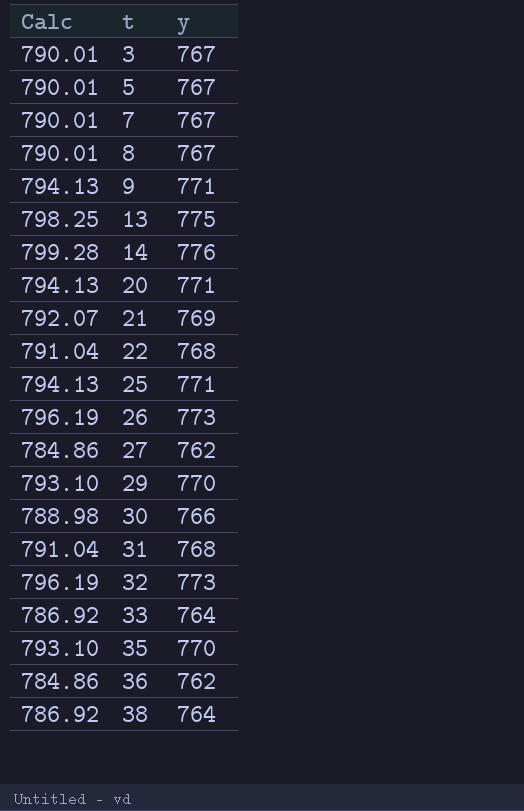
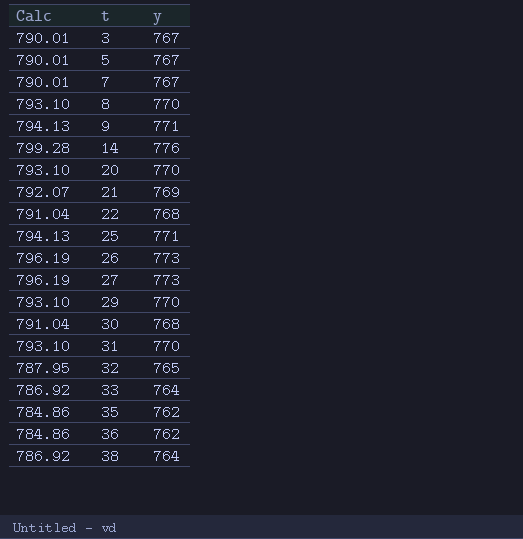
row 13: 798.25 | 775 -> none
8 | Calc: 790.01 -> 793.10
8 | y: 767 -> 770
20 | Calc: 794.13 -> 793.10
20 | y: 771 -> 770
27 | Calc: 784.86 -> 796.19
27 | y: 762 -> 773
30 | Calc: 788.98 -> 791.04
30 | y: 766 -> 768
31 | Calc: 791.04 -> 793.10
31 | y: 768 -> 770
32 | Calc: 796.19 -> 787.95
32 | y: 773 -> 765
35 | Calc: 793.10 -> 784.86
35 | y: 770 -> 762

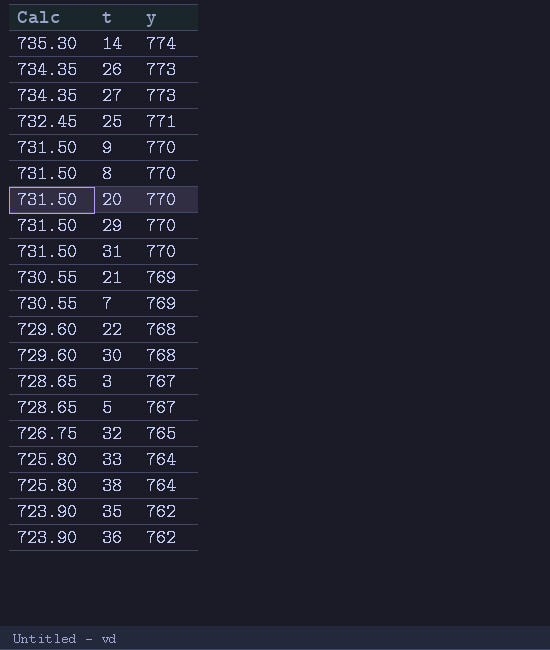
row order: t ascending -> Calc descending
column Calc | formula: [y] * 1.03 -> [y] * 0.95
14 | y: 776 -> 774
9 | y: 771 -> 770
7 | y: 767 -> 769

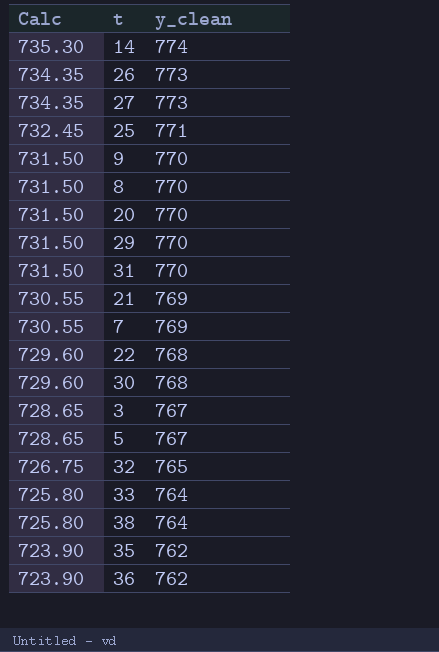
column name: y -> y_clean

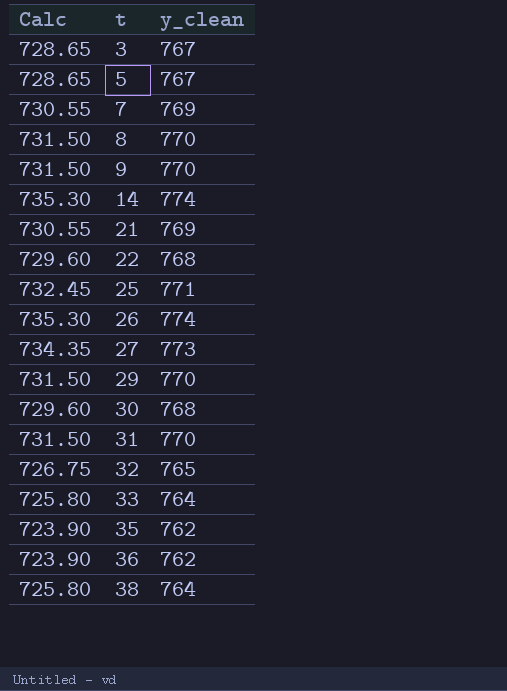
row order: Calc descending -> t ascending
row 20: 731.50 | 770 -> none
26 | Calc: 734.35 -> 735.30
26 | y_clean: 773 -> 774

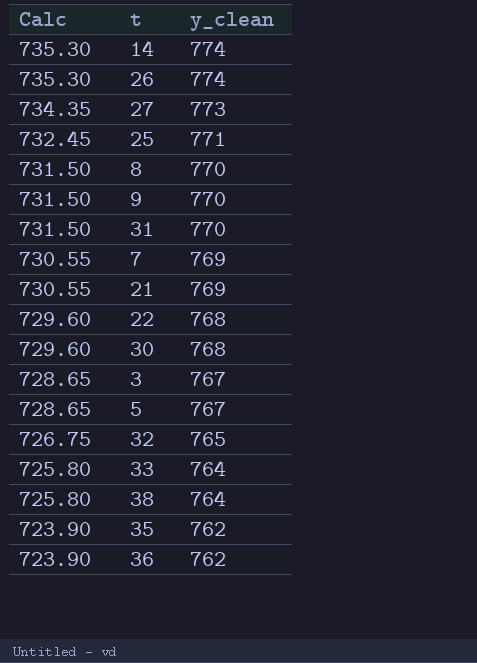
row order: t ascending -> Calc descending
row 29: 731.50 | 770 -> none

